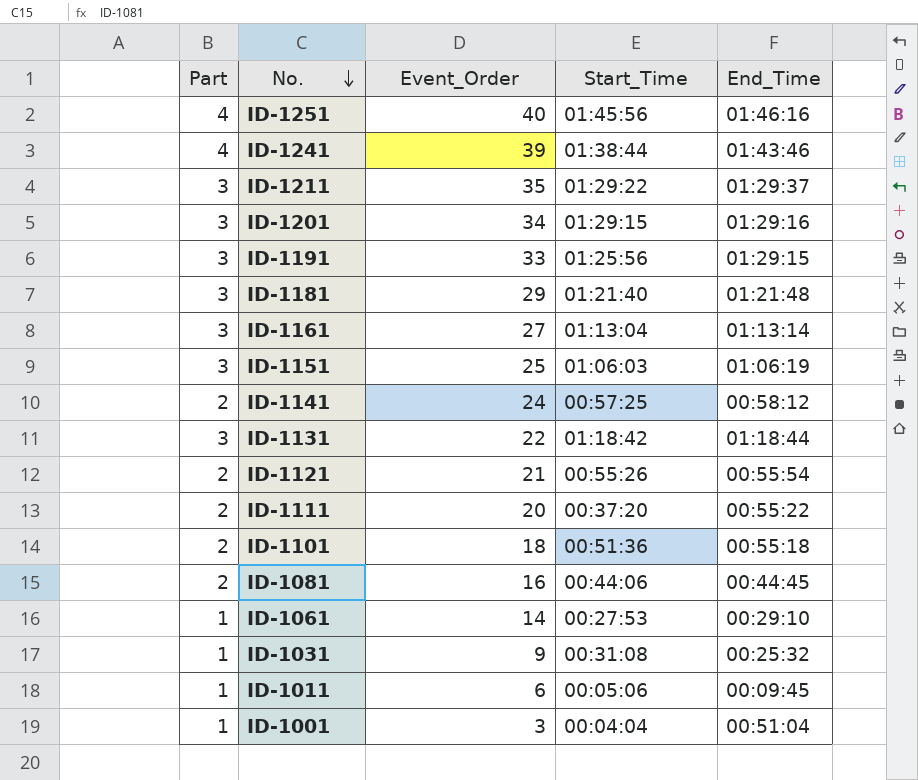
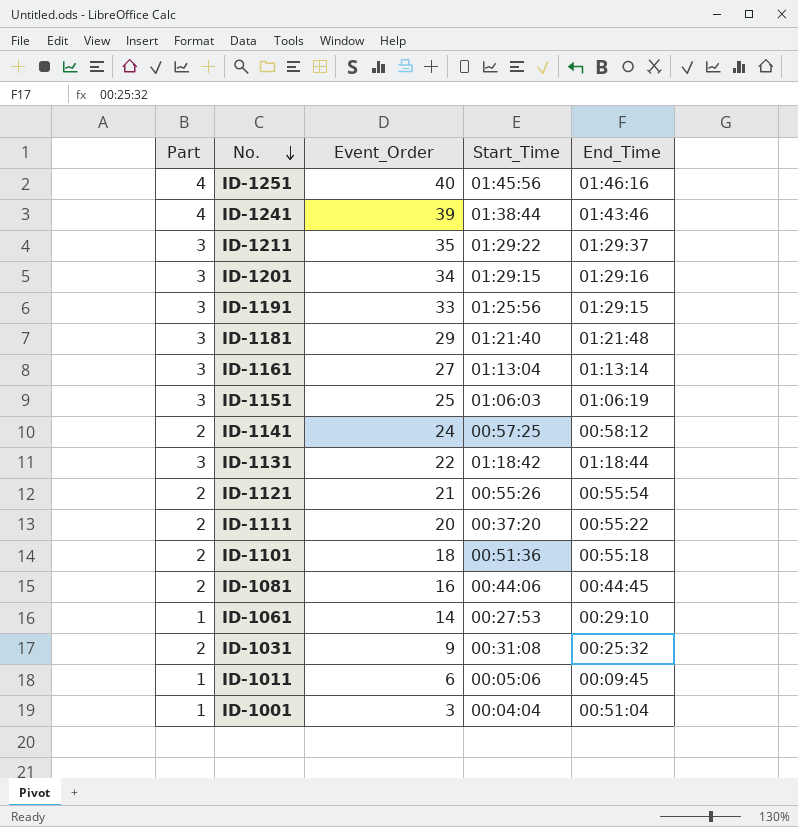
ID-1031 | Part: 1 -> 2

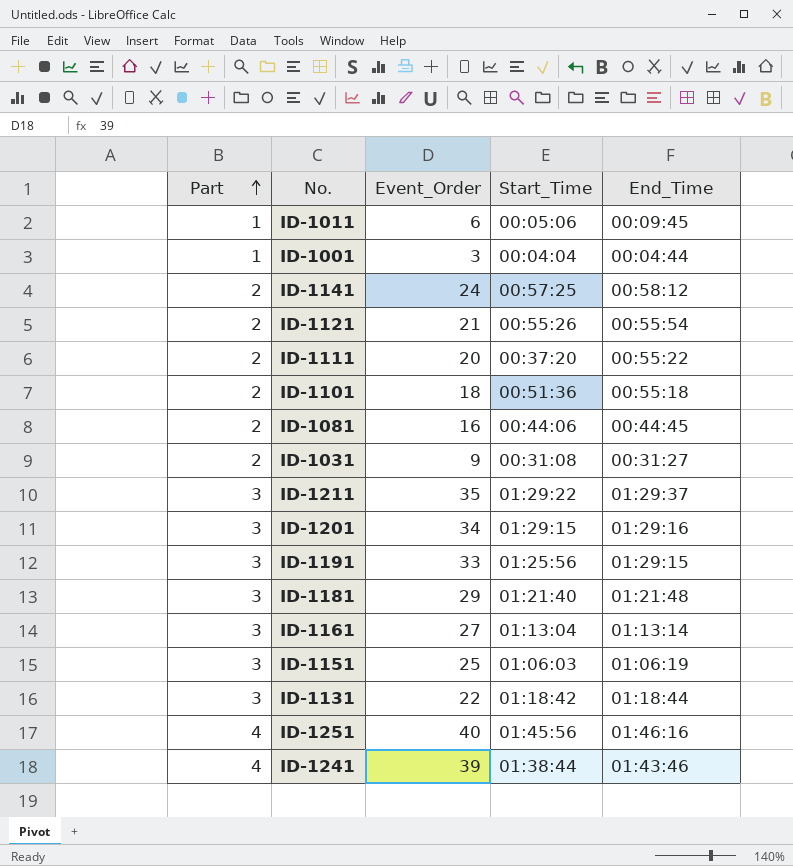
row order: No. descending -> Part ascending
row ID-1061: 1 | 14 | 00:27:53 | 00:29:10 -> none
ID-1001 | End_Time: 00:51:04 -> 00:04:44
ID-1031 | End_Time: 00:25:32 -> 00:31:27

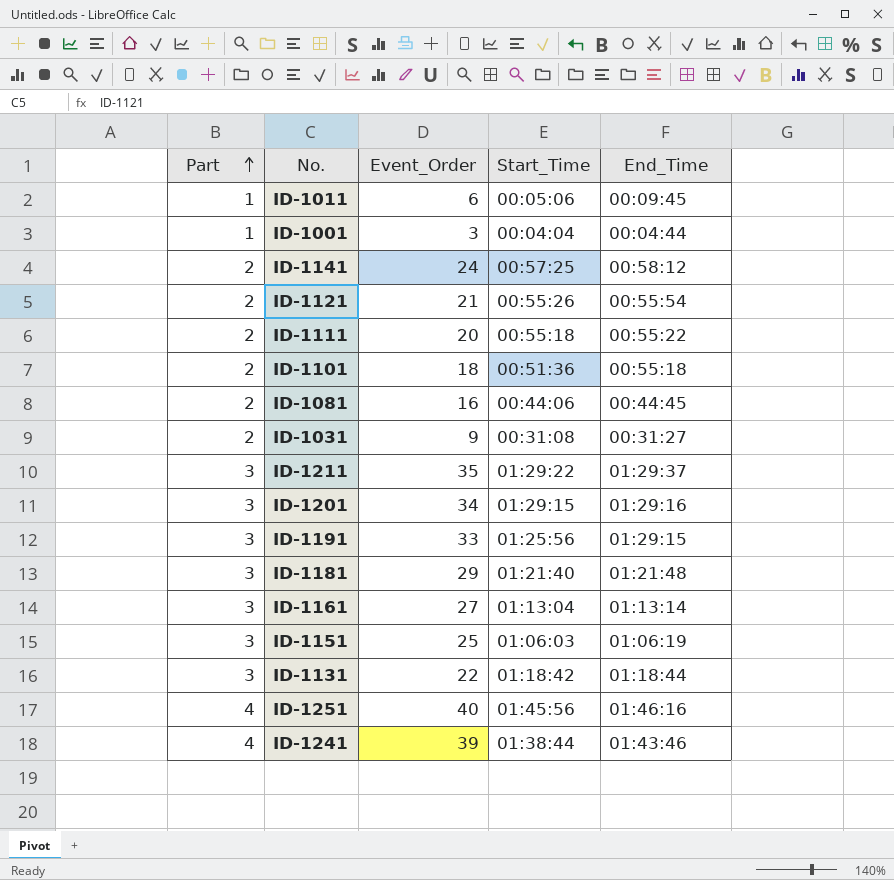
ID-1111 | Start_Time: 00:37:20 -> 00:55:18

